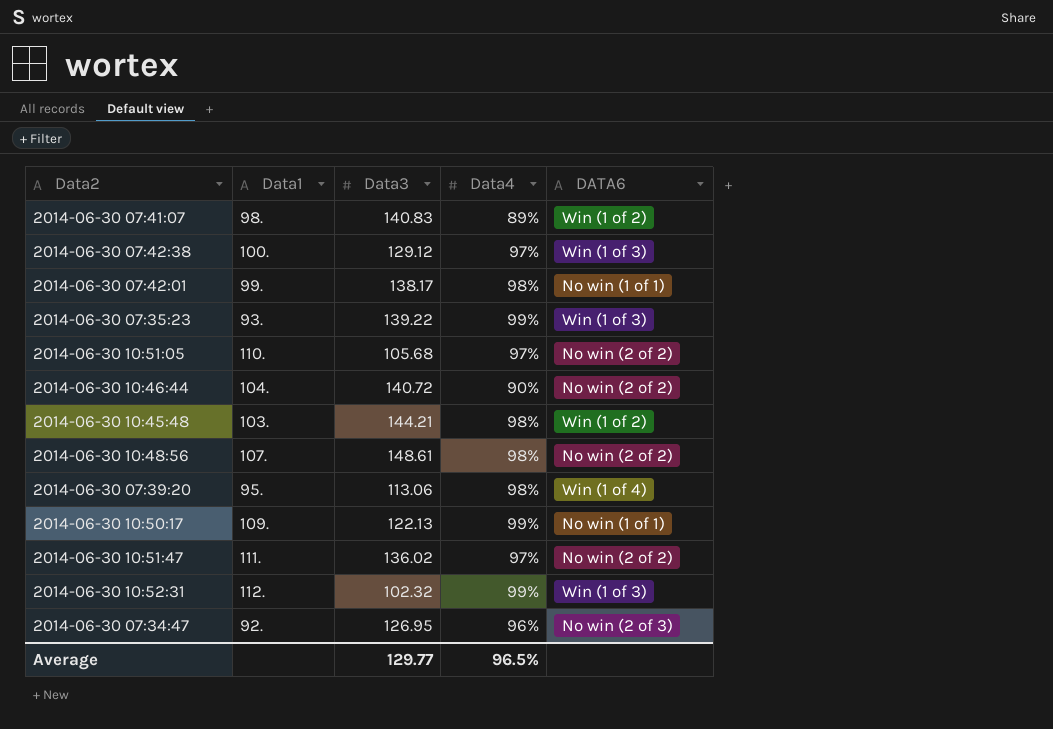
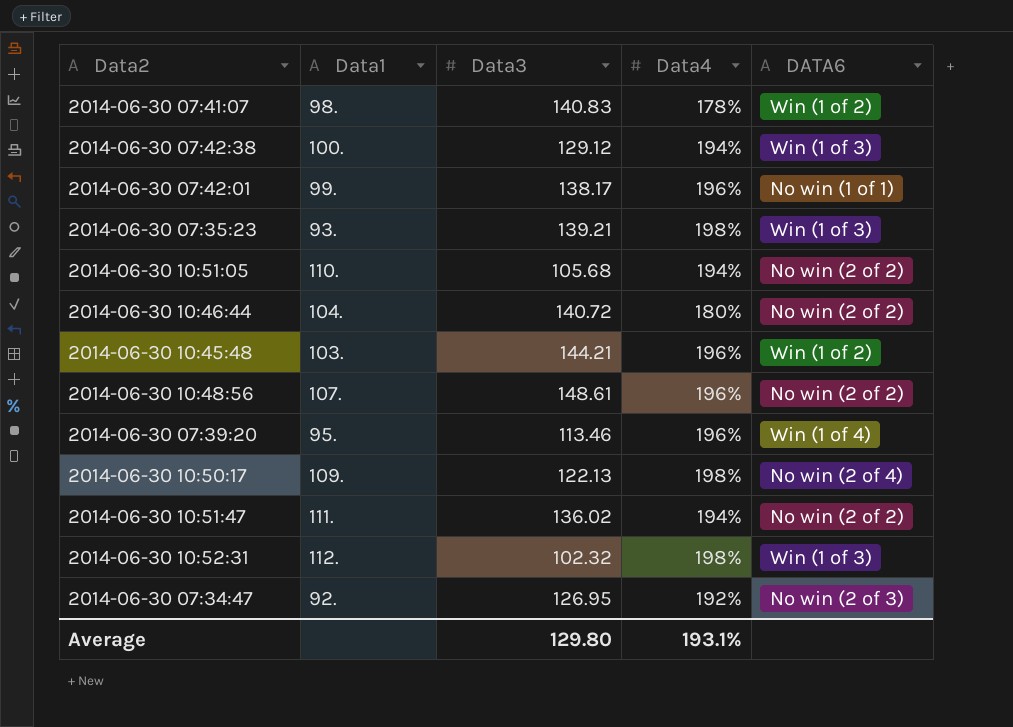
2014-06-30 07:41:07 | Data4: 89% -> 178%
2014-06-30 07:42:38 | Data4: 97% -> 194%
2014-06-30 07:42:01 | Data4: 98% -> 196%
2014-06-30 07:35:23 | Data3: 139.22 -> 139.21
2014-06-30 07:35:23 | Data4: 99% -> 198%
2014-06-30 10:51:05 | Data4: 97% -> 194%
2014-06-30 10:46:44 | Data4: 90% -> 180%
2014-06-30 10:45:48 | Data4: 98% -> 196%
2014-06-30 10:48:56 | Data4: 98% -> 196%
2014-06-30 07:39:20 | Data3: 113.06 -> 113.46
2014-06-30 07:39:20 | Data4: 98% -> 196%
2014-06-30 10:50:17 | Data4: 99% -> 198%
2014-06-30 10:50:17 | DATA6: No win (1 of 1) -> No win (2 of 4)
2014-06-30 10:51:47 | Data4: 97% -> 194%
2014-06-30 10:52:31 | Data4: 99% -> 198%
2014-06-30 07:34:47 | Data4: 96% -> 192%
Average | Data3: 129.77 -> 129.80
Average | Data4: 96.5% -> 193.1%

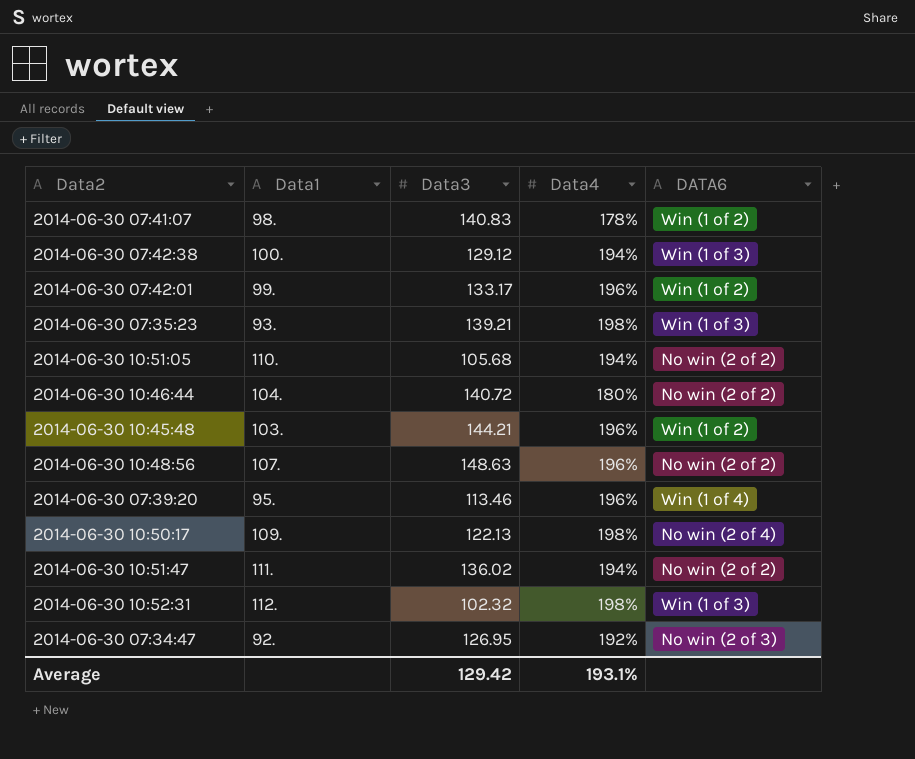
2014-06-30 07:42:01 | Data3: 138.17 -> 133.17
2014-06-30 07:42:01 | DATA6: No win (1 of 1) -> Win (1 of 2)
2014-06-30 10:48:56 | Data3: 148.61 -> 148.63
Average | Data3: 129.80 -> 129.42

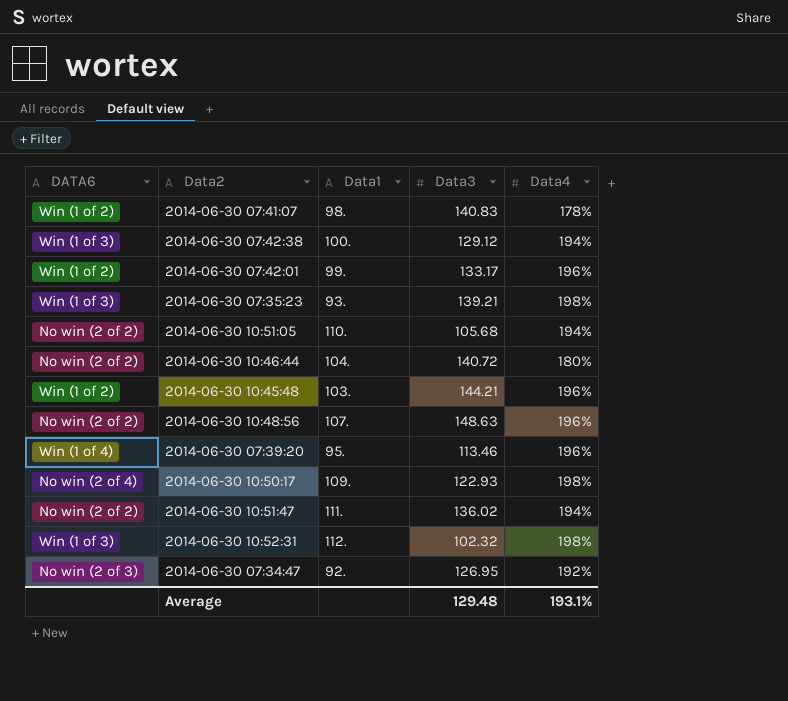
column DATA6 | position: 5 -> 1
2014-06-30 10:50:17 | Data3: 122.13 -> 122.93
Average | Data3: 129.42 -> 129.48

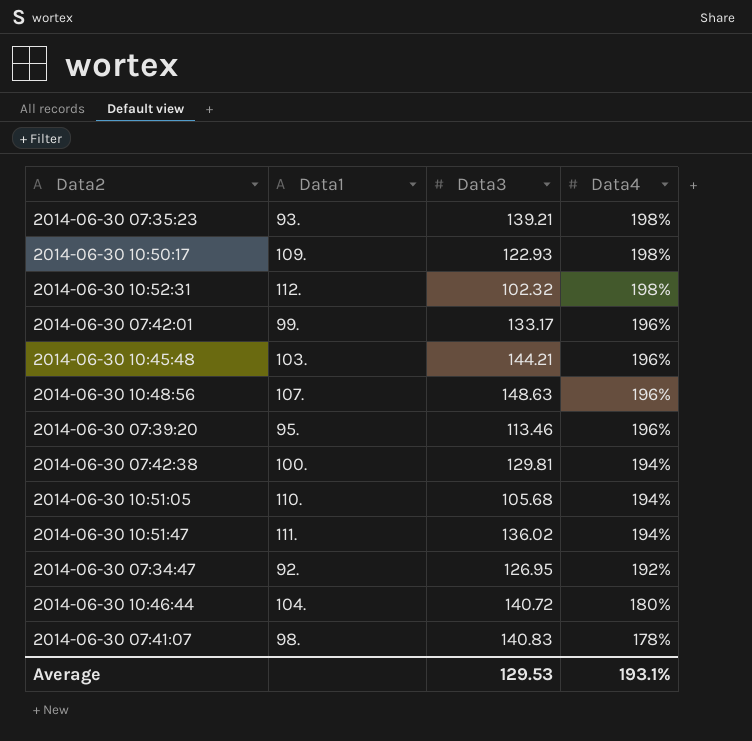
row order: none -> Data4 descending
column DATA6 | position: 1 -> none
2014-06-30 07:42:38 | Data3: 129.12 -> 129.81
Average | Data3: 129.48 -> 129.53

